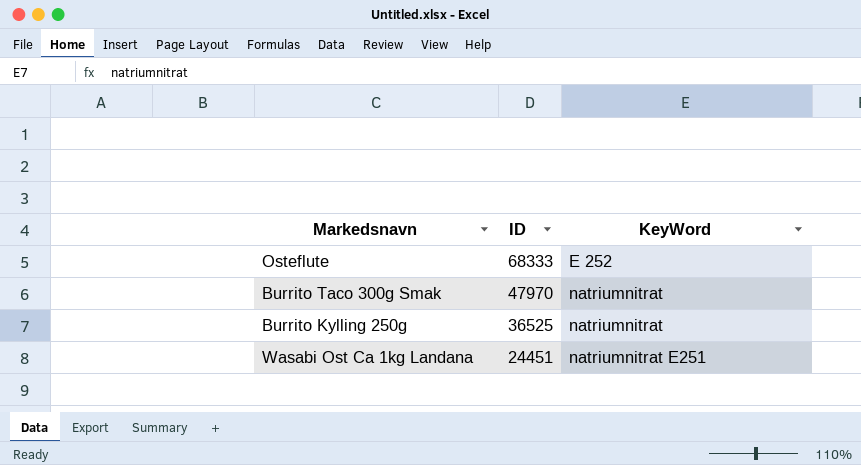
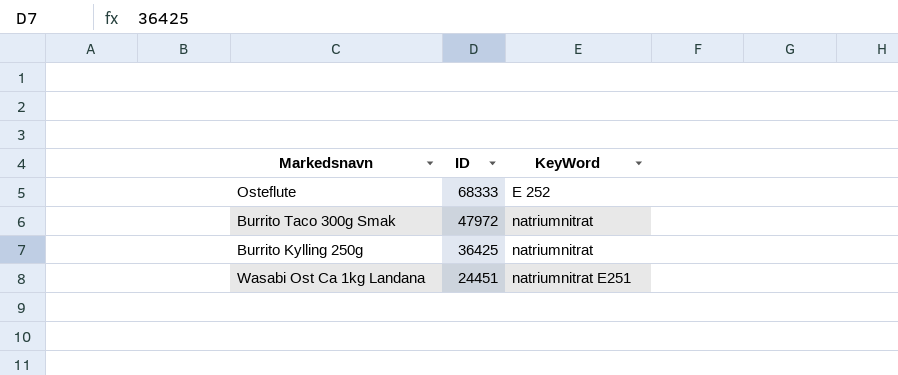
Burrito Taco 300g Smak | ID: 47970 -> 47972
Burrito Kylling 250g | ID: 36525 -> 36425

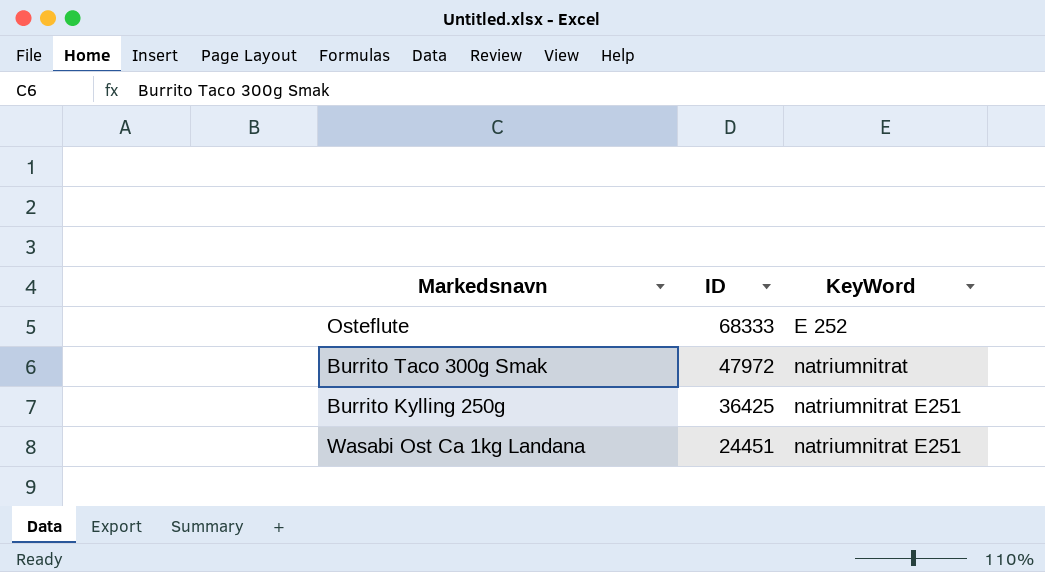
Burrito Kylling 250g | KeyWord: natriumnitrat -> natriumnitrat E251

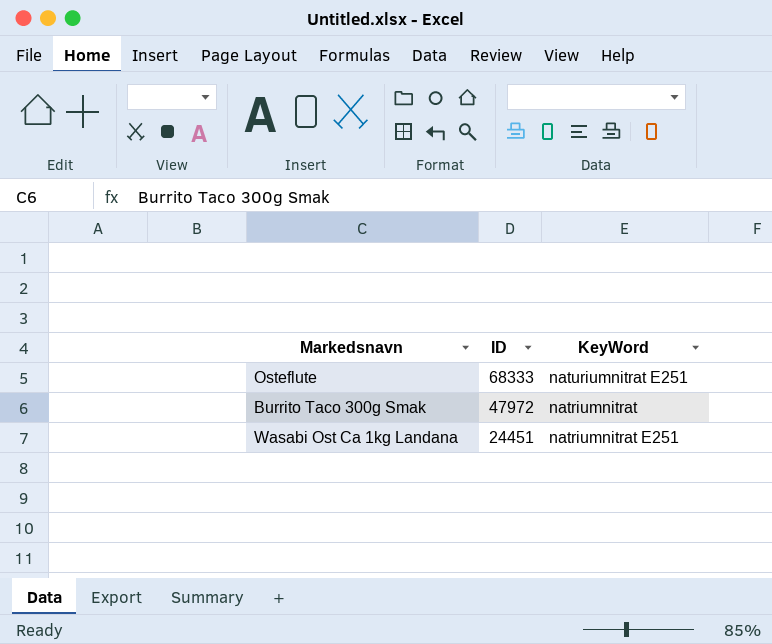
row Burrito Kylling 250g: 36425 | natriumnitrat E251 -> none
Osteflute | KeyWord: E 252 -> naturiumnitrat E251

